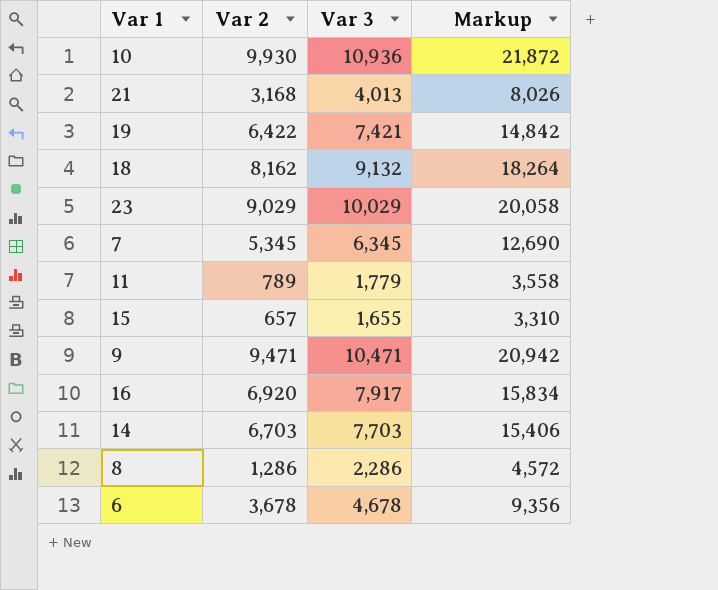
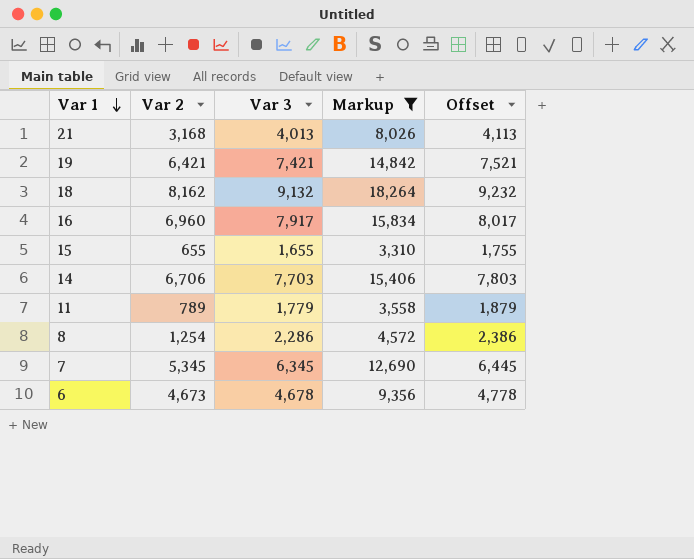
filter: none -> Markup <= 18,264
row order: none -> Var 1 descending
column Offset | formula: none -> [Var 3] + 100
19 | Var 2: 6,422 -> 6,421
16 | Var 2: 6,920 -> 6,960
15 | Var 2: 657 -> 655
14 | Var 2: 6,703 -> 6,706
8 | Var 2: 1,286 -> 1,254
6 | Var 2: 3,678 -> 4,673

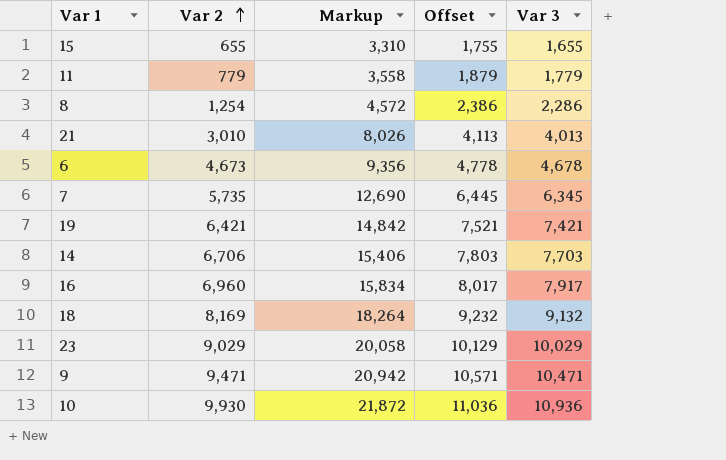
filter: Markup <= 18,264 -> none
row order: Var 1 descending -> Var 2 ascending
column Var 3 | position: 3 -> 5
11 | Var 2: 789 -> 779
21 | Var 2: 3,168 -> 3,010
7 | Var 2: 5,345 -> 5,735
18 | Var 2: 8,162 -> 8,169

